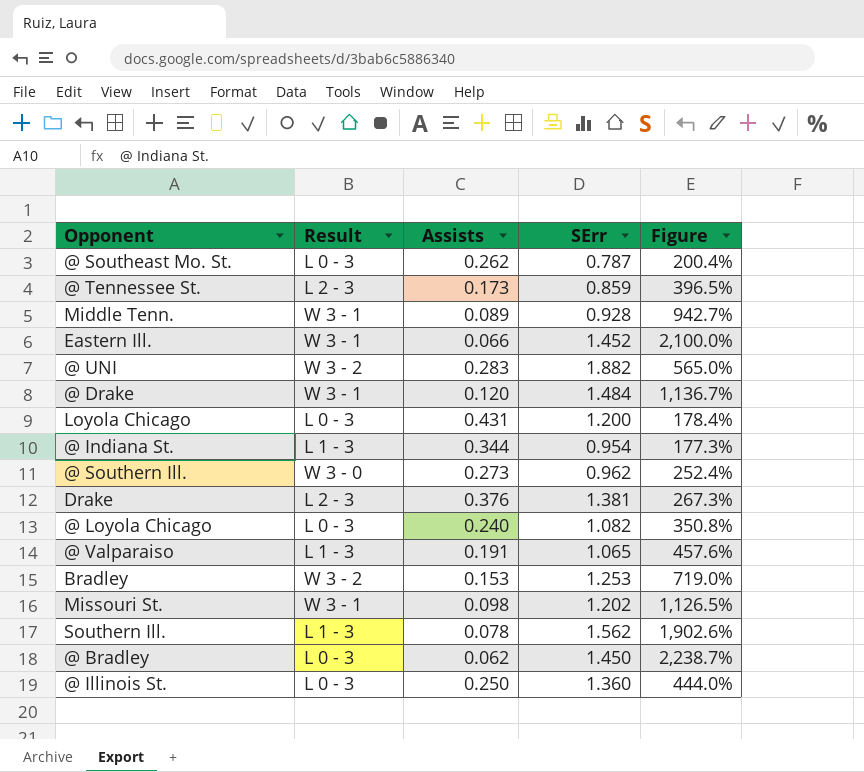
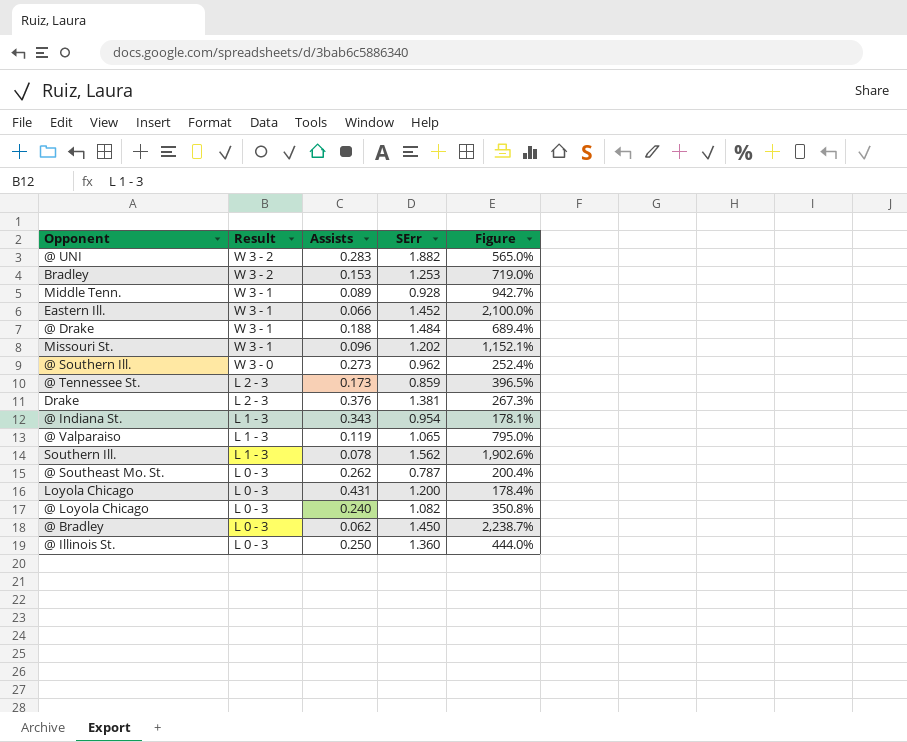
row order: none -> Result descending
@ Drake | Assists: 0.120 -> 0.188
@ Drake | Figure: 1,136.7% -> 689.4%
Missouri St. | Assists: 0.098 -> 0.096
Missouri St. | Figure: 1,126.5% -> 1,152.1%
@ Indiana St. | Assists: 0.344 -> 0.343
@ Indiana St. | Figure: 177.3% -> 178.1%
@ Valparaiso | Assists: 0.191 -> 0.119
@ Valparaiso | Figure: 457.6% -> 795.0%

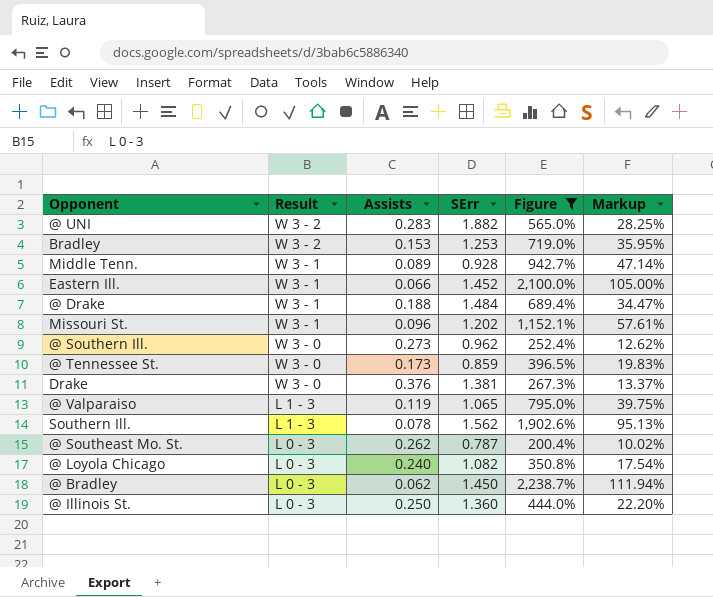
filter: none -> Figure >= 200.4%
column Markup | formula: none -> [Figure] * 0.05
@ Tennessee St. | Result: L 2 - 3 -> W 3 - 0
Drake | Result: L 2 - 3 -> W 3 - 0

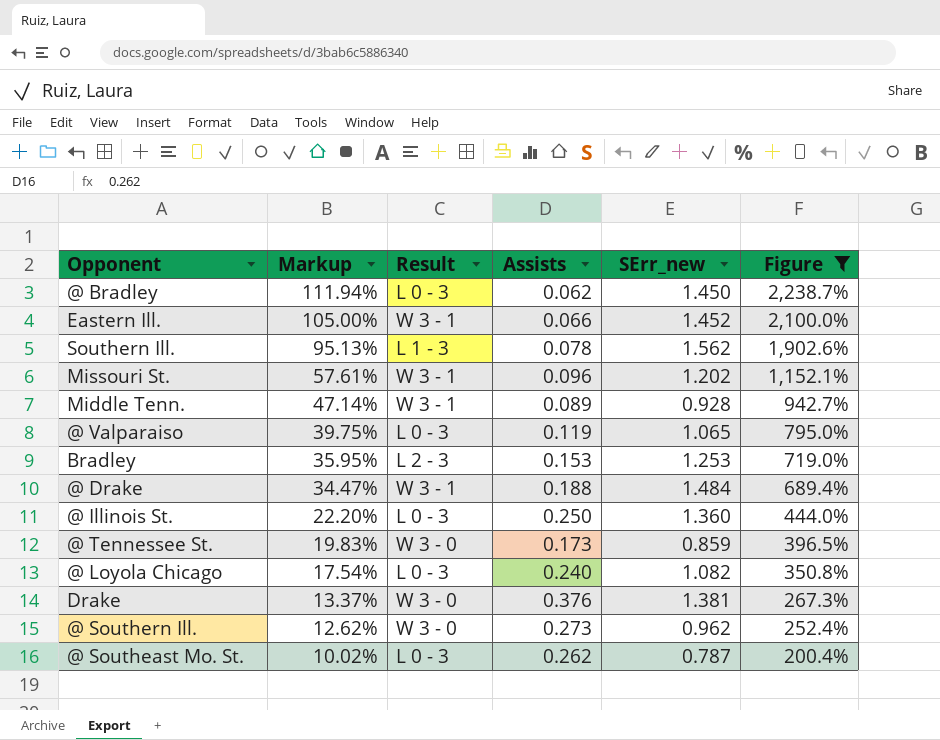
row order: Result descending -> Markup descending
column Markup | position: 6 -> 2
column name: SErr -> SErr_new
row @ UNI: W 3 - 2 | 0.283 | 1.882 | 565.0% | 28.25% -> none
@ Valparaiso | Result: L 1 - 3 -> L 0 - 3
Bradley | Result: W 3 - 2 -> L 2 - 3

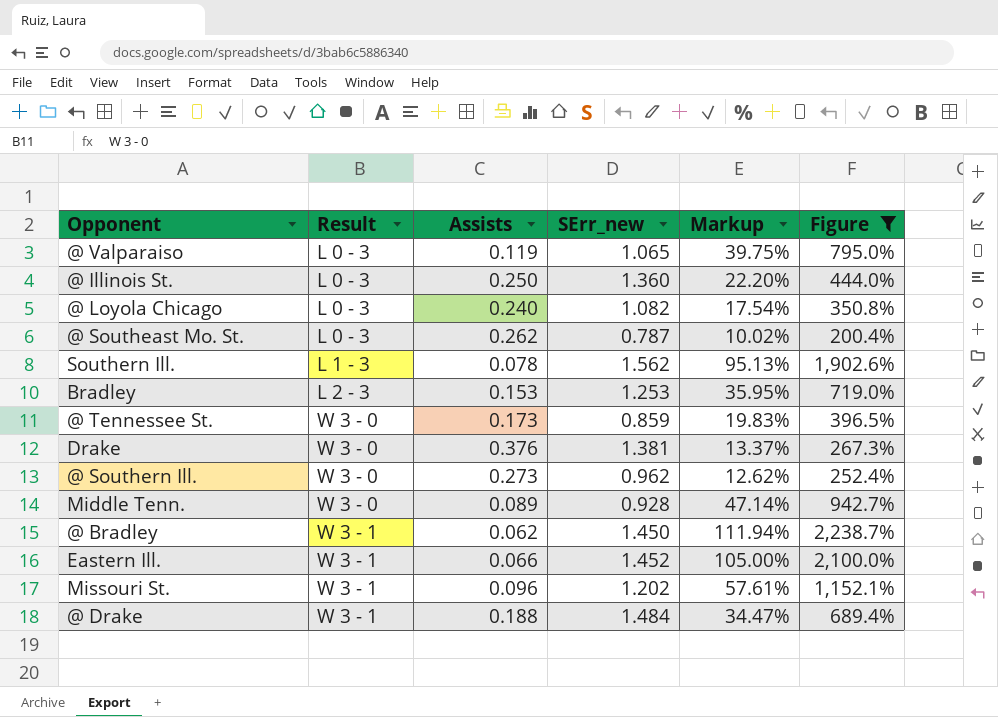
row order: Markup descending -> Result ascending
column Markup | position: 2 -> 5
Middle Tenn. | Result: W 3 - 1 -> W 3 - 0
@ Bradley | Result: L 0 - 3 -> W 3 - 1

